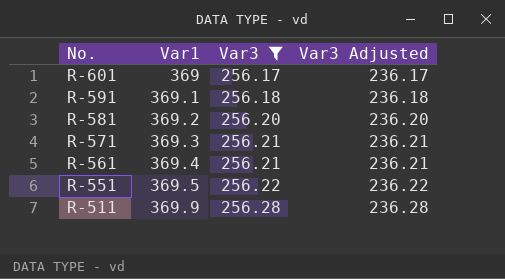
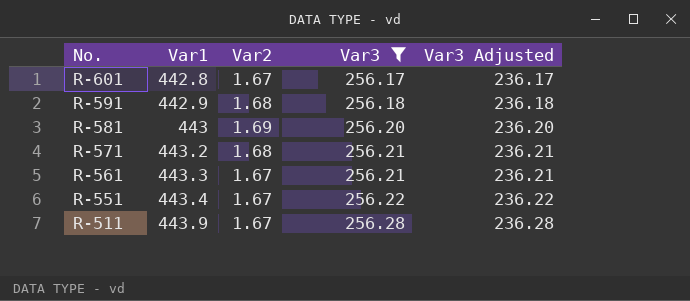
column Var2 | position: none -> 3
R-601 | Var1: 369 -> 442.8
R-591 | Var1: 369.1 -> 442.9
R-581 | Var1: 369.2 -> 443
R-571 | Var1: 369.3 -> 443.2
R-561 | Var1: 369.4 -> 443.3
R-551 | Var1: 369.5 -> 443.4
R-511 | Var1: 369.9 -> 443.9

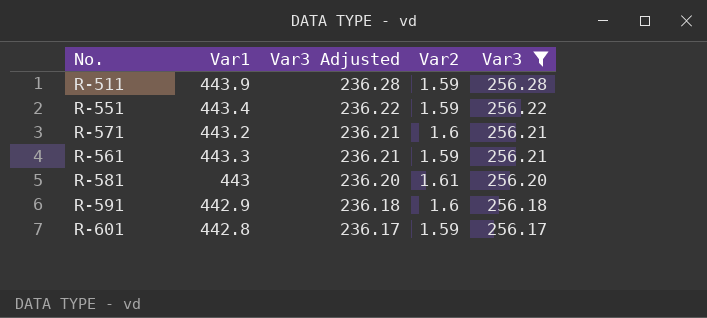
row order: No. descending -> Var3 Adjusted descending
column Var3 Adjusted | position: 5 -> 3
R-511 | Var2: 1.67 -> 1.59
R-551 | Var2: 1.67 -> 1.59
R-571 | Var2: 1.68 -> 1.6
R-561 | Var2: 1.67 -> 1.59
R-581 | Var2: 1.69 -> 1.61
R-591 | Var2: 1.68 -> 1.6
R-601 | Var2: 1.67 -> 1.59

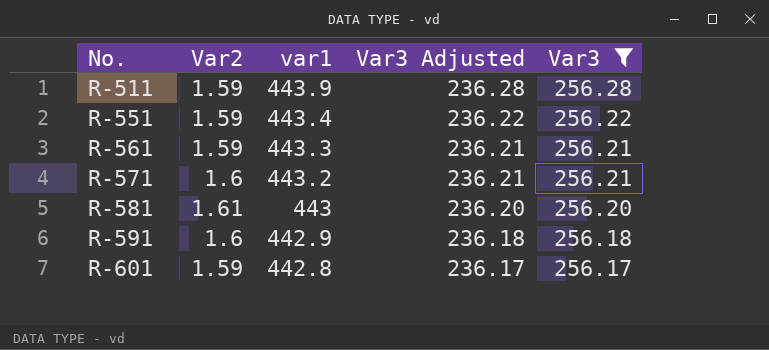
row order: Var3 Adjusted descending -> No. ascending
column Var2 | position: 4 -> 2
column name: Var1 -> var1

